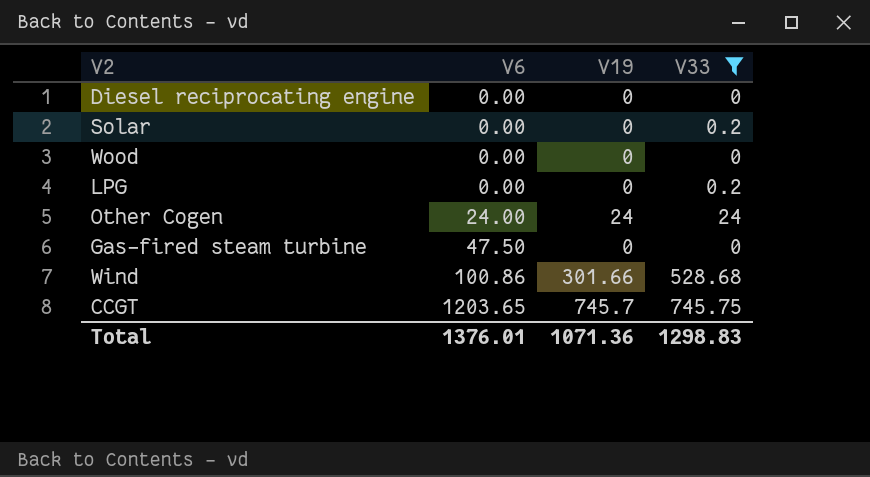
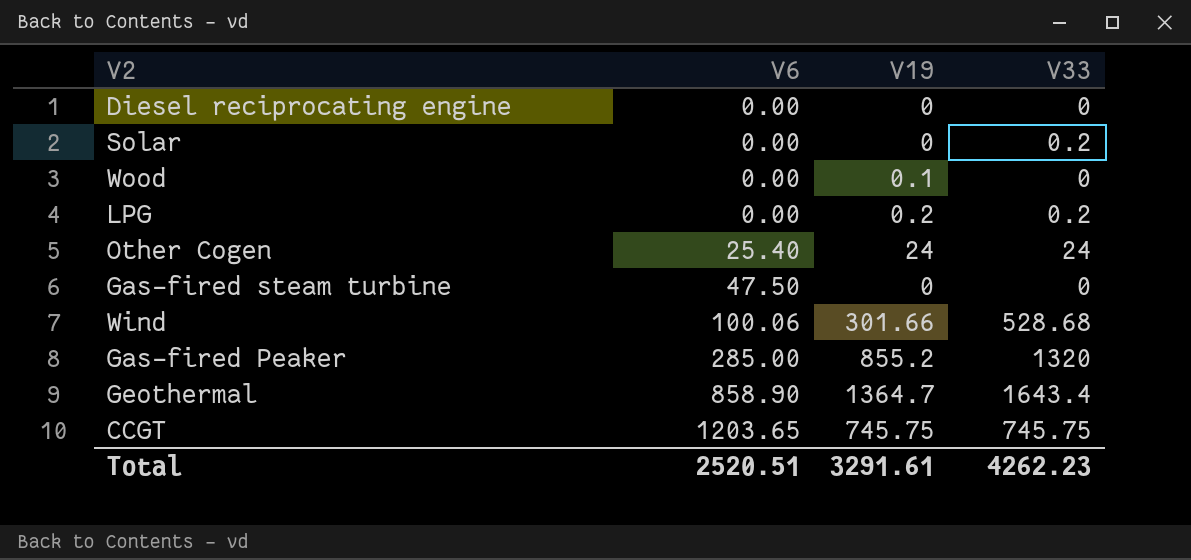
filter: V33 <= 745.75 -> none
Wood | V19: 0 -> 0.1
LPG | V19: 0 -> 0.2
Other Cogen | V6: 24.00 -> 25.40
Wind | V6: 100.86 -> 100.06
CCGT | V19: 745.7 -> 745.75
Total | V6: 1376.01 -> 2520.51
Total | V19: 1071.36 -> 3291.61
Total | V33: 1298.83 -> 4262.23

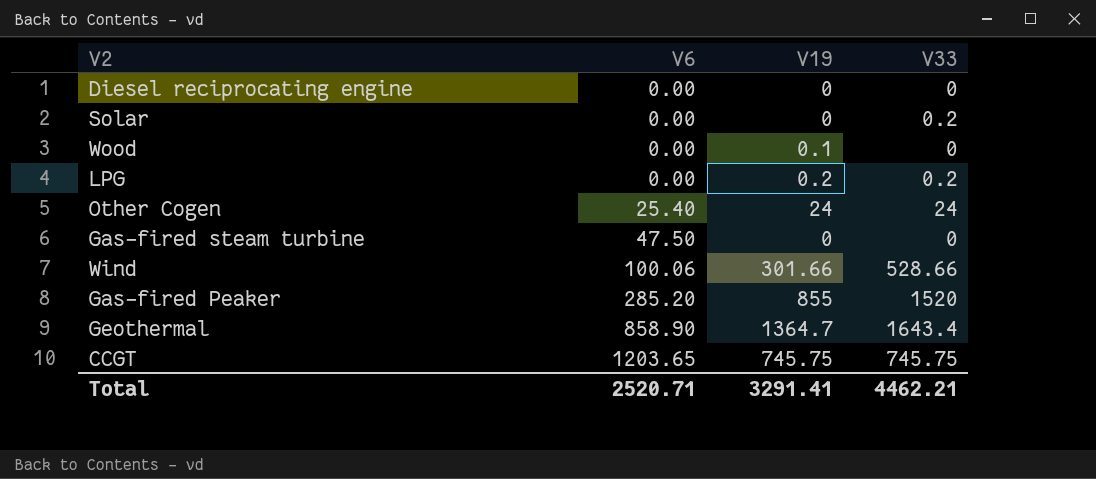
Wind | V33: 528.68 -> 528.66
Gas-fired Peaker | V6: 285.00 -> 285.20
Gas-fired Peaker | V19: 855.2 -> 855
Gas-fired Peaker | V33: 1320 -> 1520
Total | V6: 2520.51 -> 2520.71
Total | V19: 3291.61 -> 3291.41
Total | V33: 4262.23 -> 4462.21

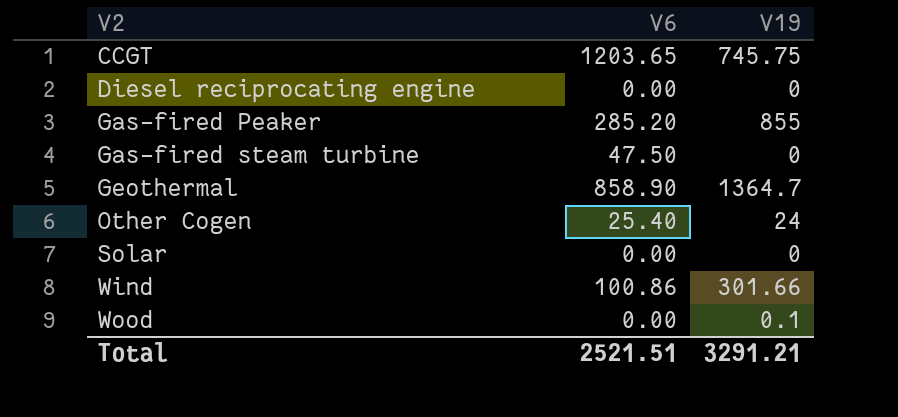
row order: V6 ascending -> V2 ascending
column V33 | position: 4 -> none
row LPG: 0.00 | 0.2 | 0.2 -> none
Wind | V6: 100.06 -> 100.86
Total | V6: 2520.71 -> 2521.51
Total | V19: 3291.41 -> 3291.21

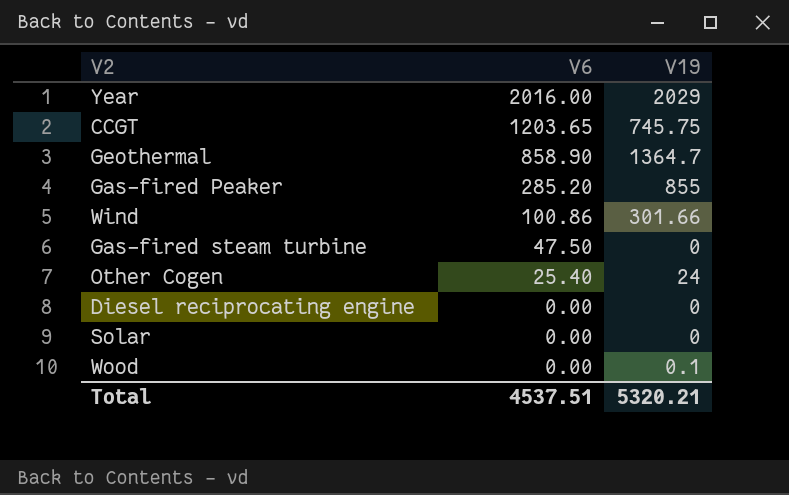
row order: V2 ascending -> V6 descending
row Year: none -> 2016.00 | 2029
Total | V6: 2521.51 -> 4537.51
Total | V19: 3291.21 -> 5320.21

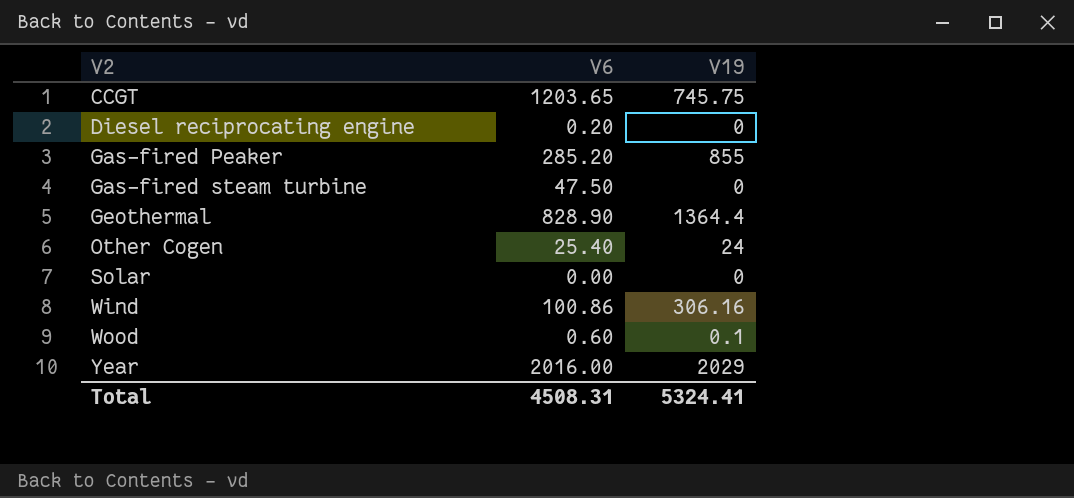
row order: V6 descending -> V2 ascending
Diesel reciprocating engine | V6: 0.00 -> 0.20
Geothermal | V6: 858.90 -> 828.90
Geothermal | V19: 1364.7 -> 1364.4
Wind | V19: 301.66 -> 306.16
Wood | V6: 0.00 -> 0.60
Total | V6: 4537.51 -> 4508.31
Total | V19: 5320.21 -> 5324.41

